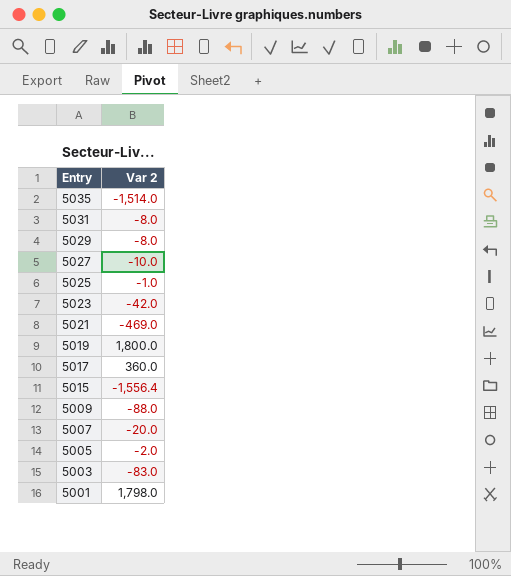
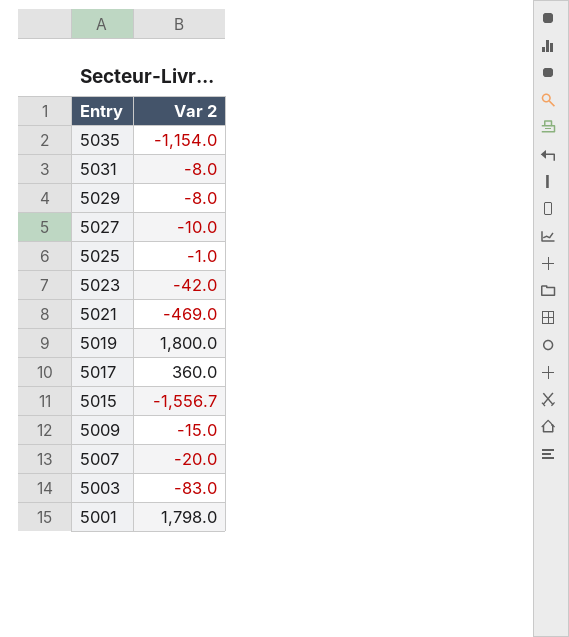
row 5005: -2.0 -> none
5035 | Var 2: -1,514.0 -> -1,154.0
5015 | Var 2: -1,556.4 -> -1,556.7
5009 | Var 2: -88.0 -> -15.0

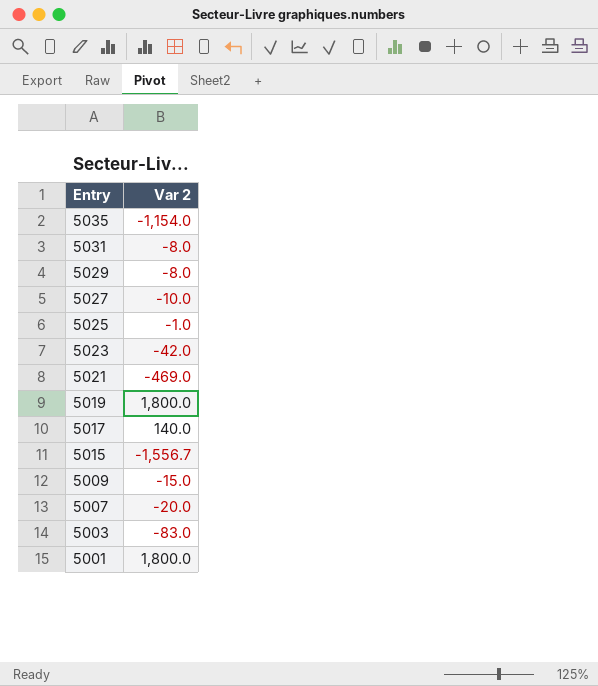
5017 | Var 2: 360.0 -> 140.0
5001 | Var 2: 1,798.0 -> 1,800.0

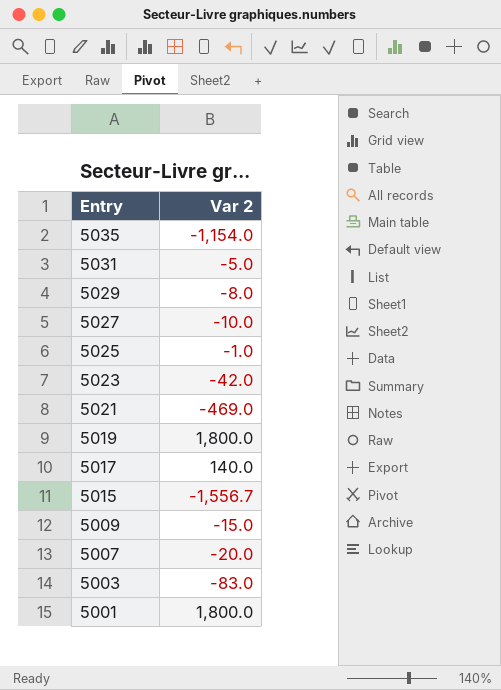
5031 | Var 2: -8.0 -> -5.0

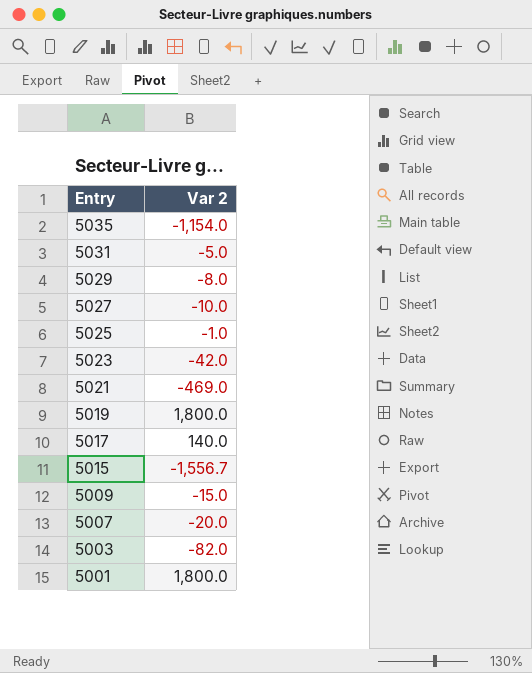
5003 | Var 2: -83.0 -> -82.0

